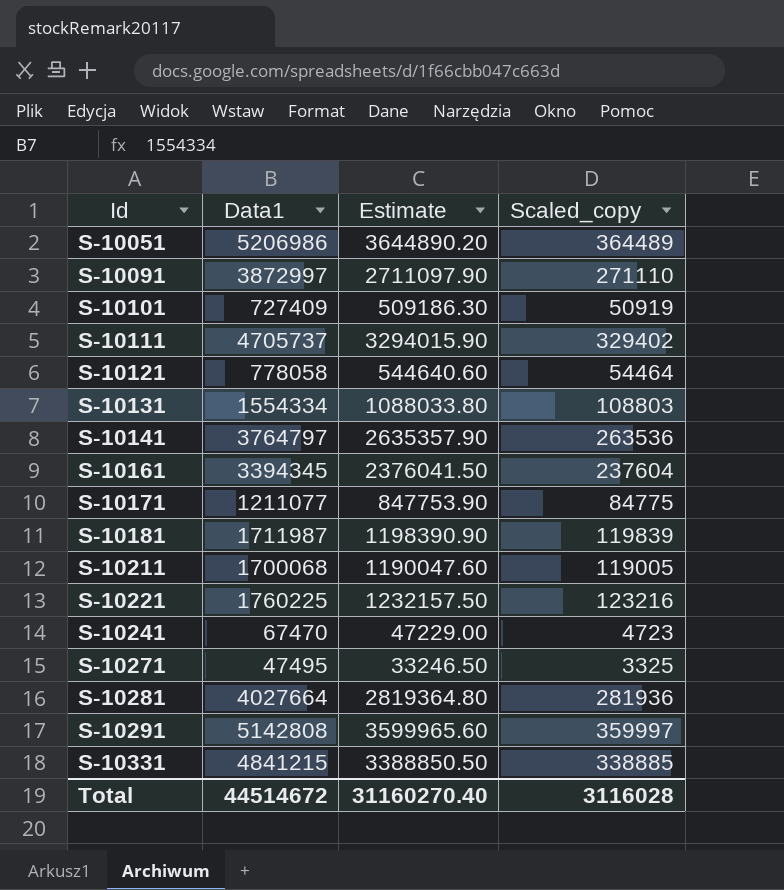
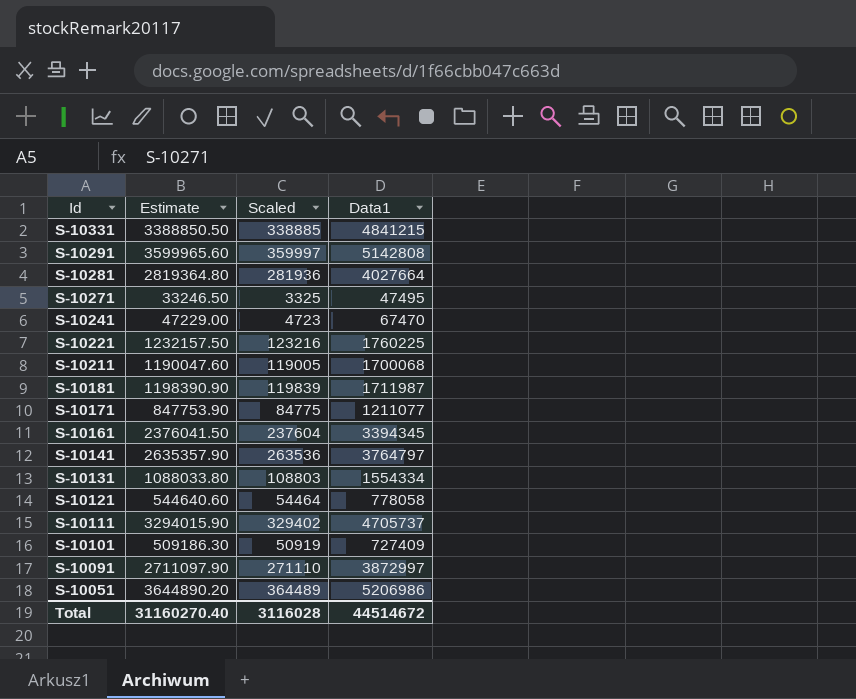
row order: Id ascending -> Id descending
column name: Scaled_copy -> Scaled
column Data1 | position: 2 -> 4

